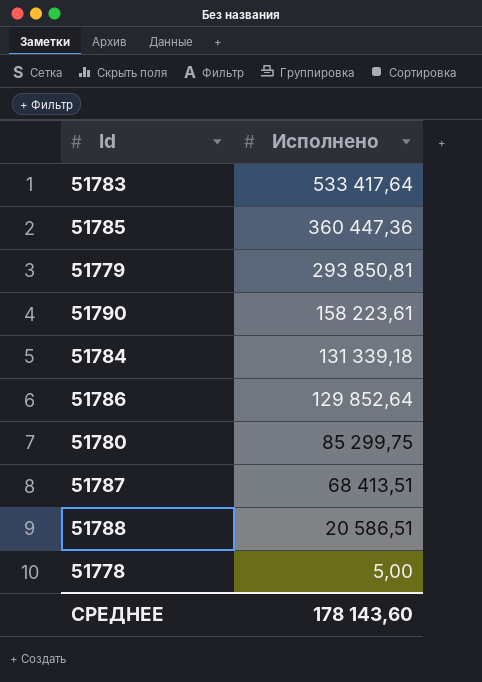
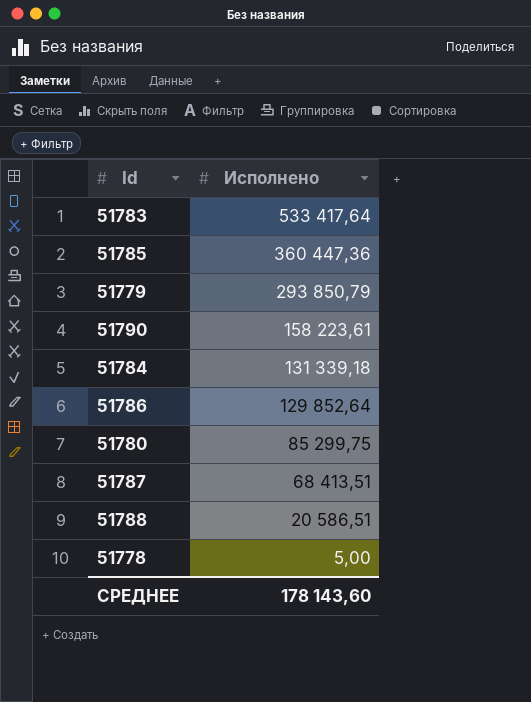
51779 | Исполнено: 293 850,81 -> 293 850,79

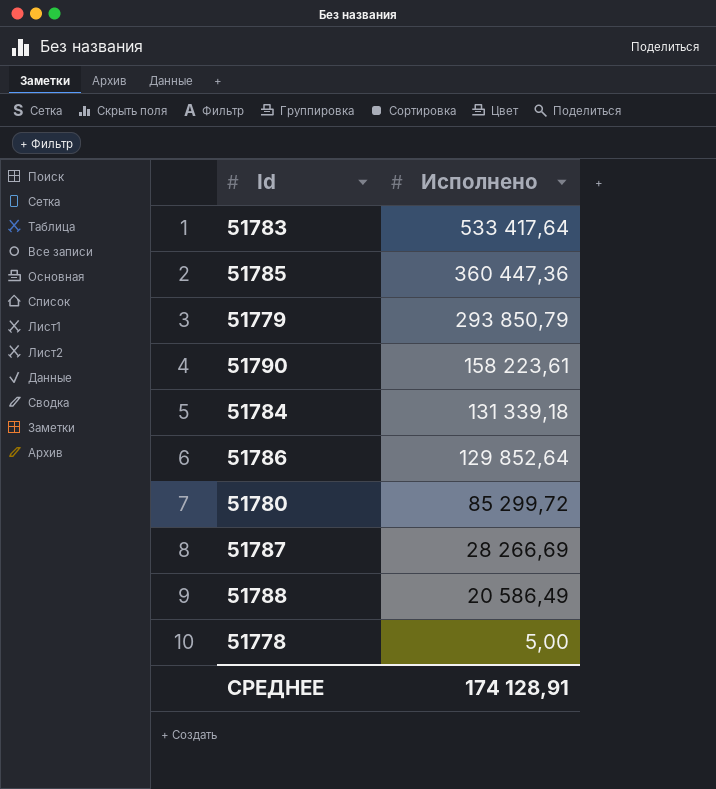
51780 | Исполнено: 85 299,75 -> 85 299,72
51787 | Исполнено: 68 413,51 -> 28 266,69
51788 | Исполнено: 20 586,51 -> 20 586,49
СРЕДНЕЕ | Исполнено: 178 143,60 -> 174 128,91

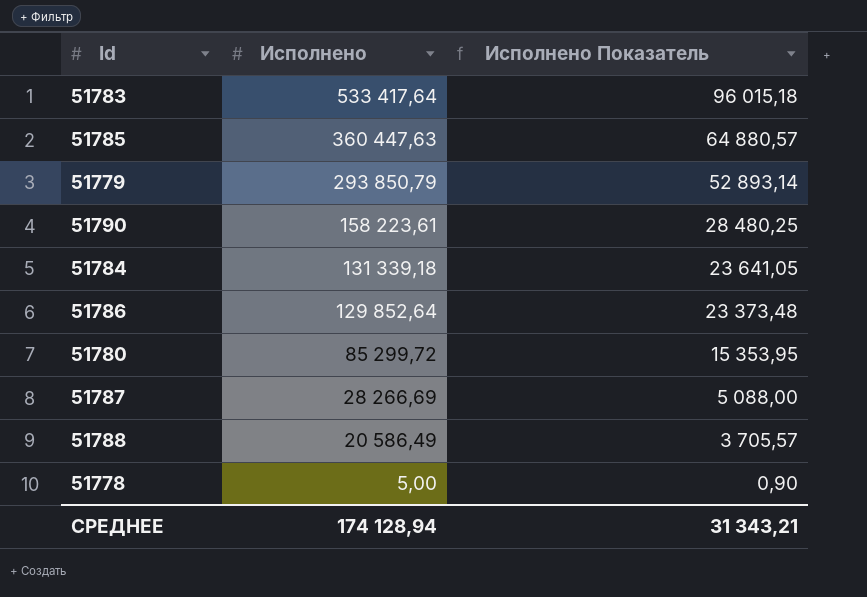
column Исполнено Показатель | formula: none -> [Исполнено] * 0,18
51785 | Исполнено: 360 447,36 -> 360 447,63
СРЕДНЕЕ | Исполнено: 174 128,91 -> 174 128,94

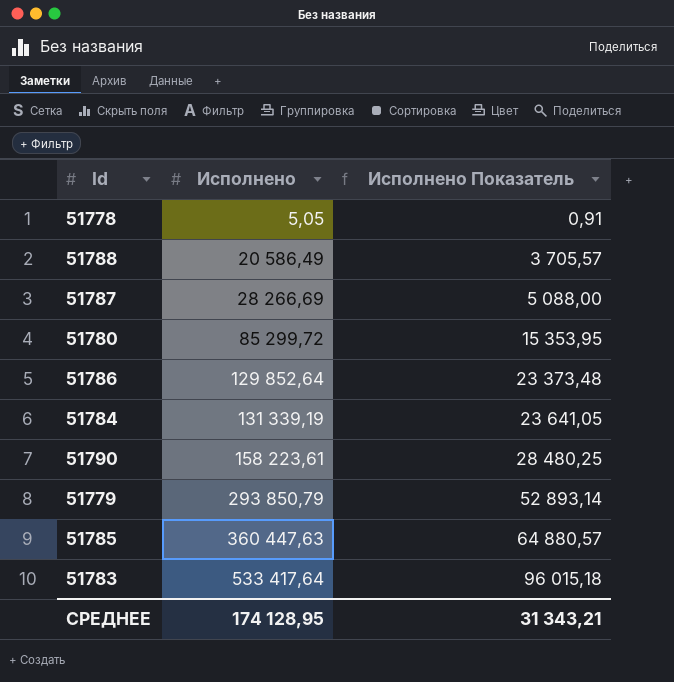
row order: Исполнено descending -> Исполнено ascending
51778 | Исполнено: 5,00 -> 5,05
51778 | Исполнено Показатель: 0,90 -> 0,91
51784 | Исполнено: 131 339,18 -> 131 339,19
СРЕДНЕЕ | Исполнено: 174 128,94 -> 174 128,95

